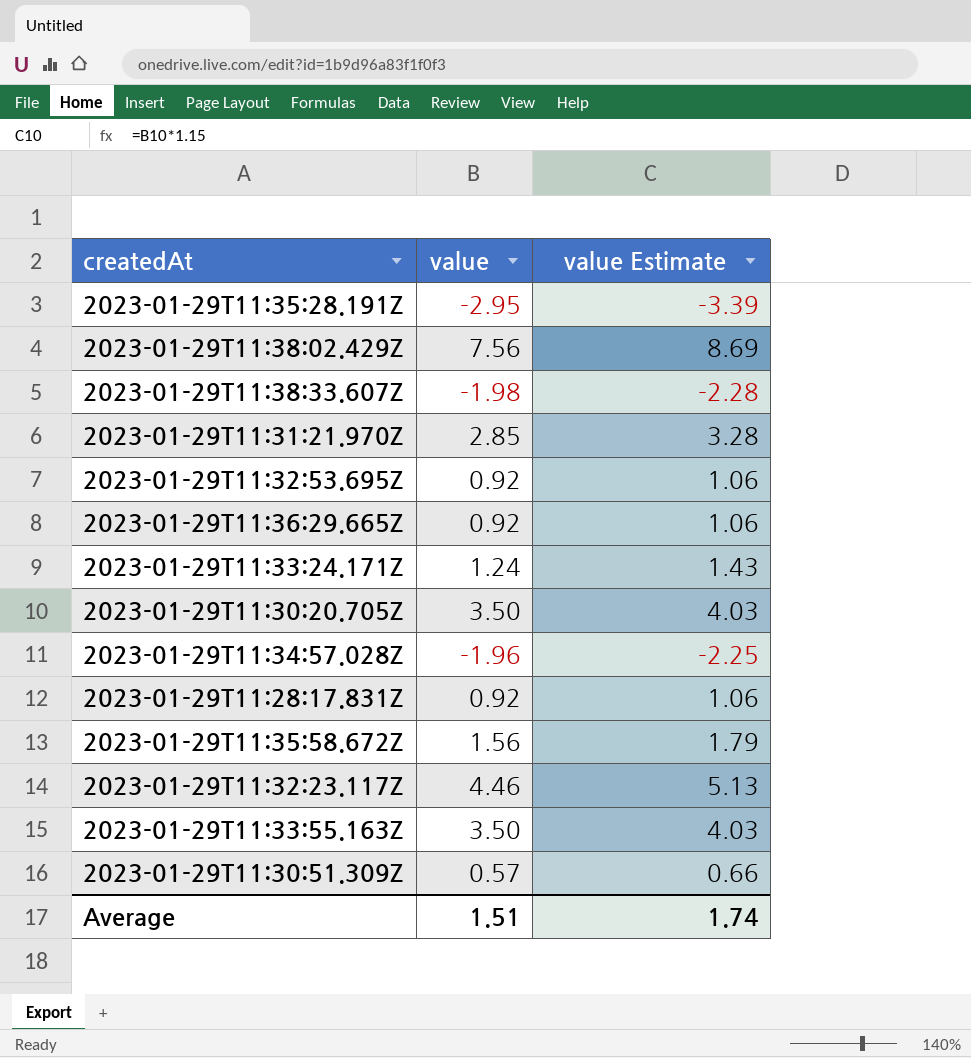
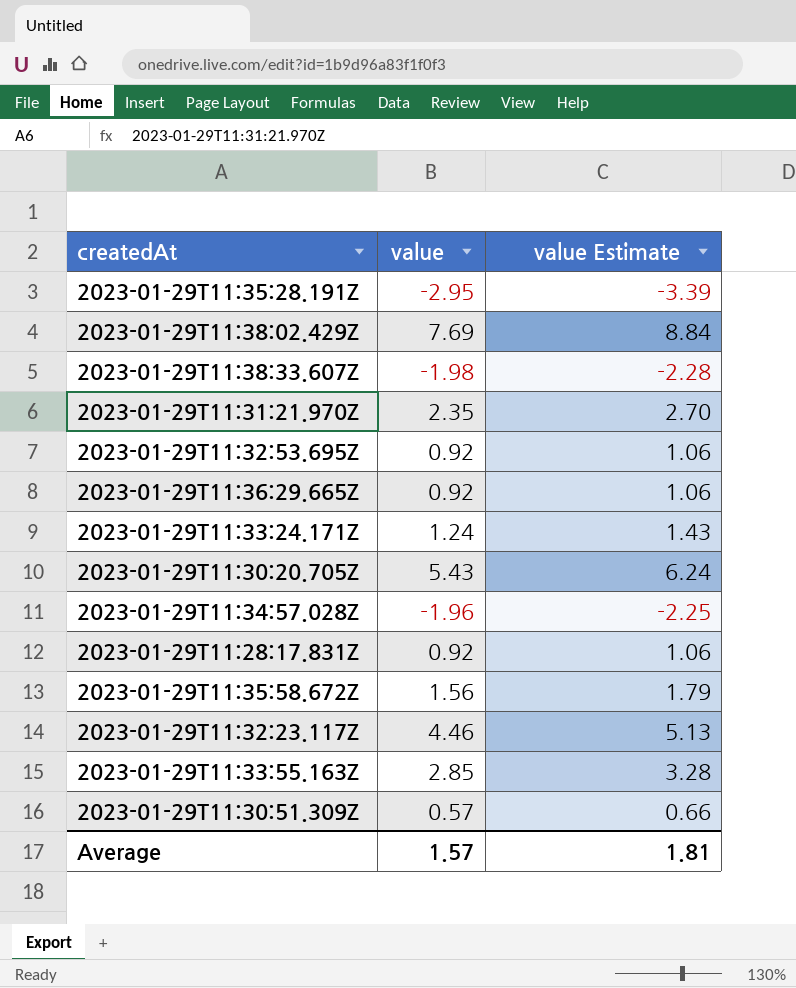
2023-01-29T11:38:02.429Z | value: 7.56 -> 7.69
2023-01-29T11:38:02.429Z | value Estimate: 8.69 -> 8.84
2023-01-29T11:31:21.970Z | value: 2.85 -> 2.35
2023-01-29T11:31:21.970Z | value Estimate: 3.28 -> 2.70
2023-01-29T11:30:20.705Z | value: 3.50 -> 5.43
2023-01-29T11:30:20.705Z | value Estimate: 4.03 -> 6.24
2023-01-29T11:33:55.163Z | value: 3.50 -> 2.85
2023-01-29T11:33:55.163Z | value Estimate: 4.03 -> 3.28
Average | value: 1.51 -> 1.57
Average | value Estimate: 1.74 -> 1.81

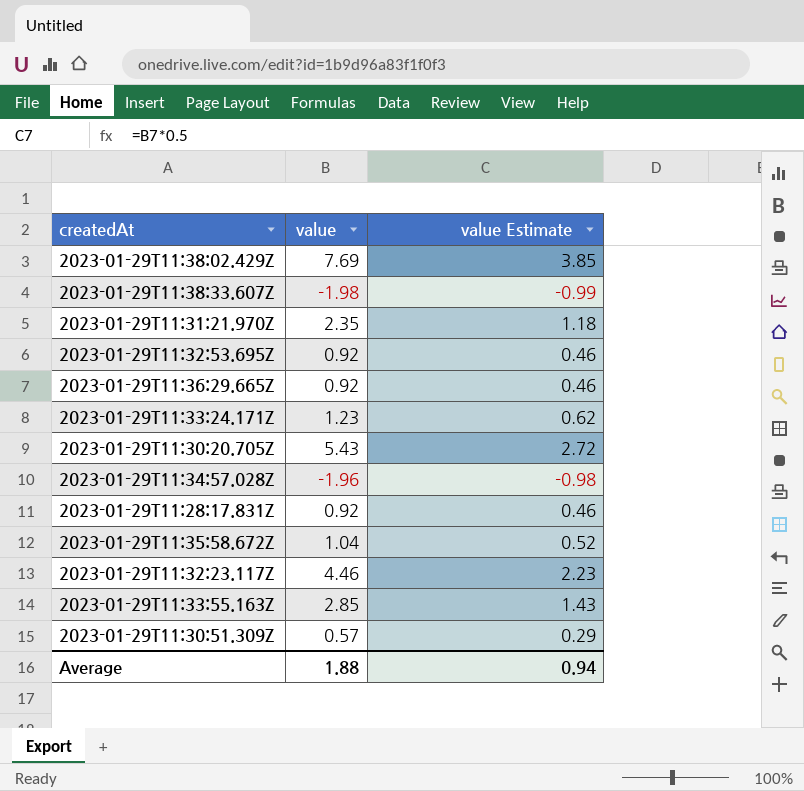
column value Estimate | formula: [value] * 1.15 -> [value] * 0.5
row 2023-01-29T11:35:28.191Z: -2.95 | -3.39 -> none
2023-01-29T11:33:24.171Z | value: 1.24 -> 1.23
2023-01-29T11:35:58.672Z | value: 1.56 -> 1.04
Average | value: 1.57 -> 1.88
Average | value Estimate: 1.81 -> 0.94

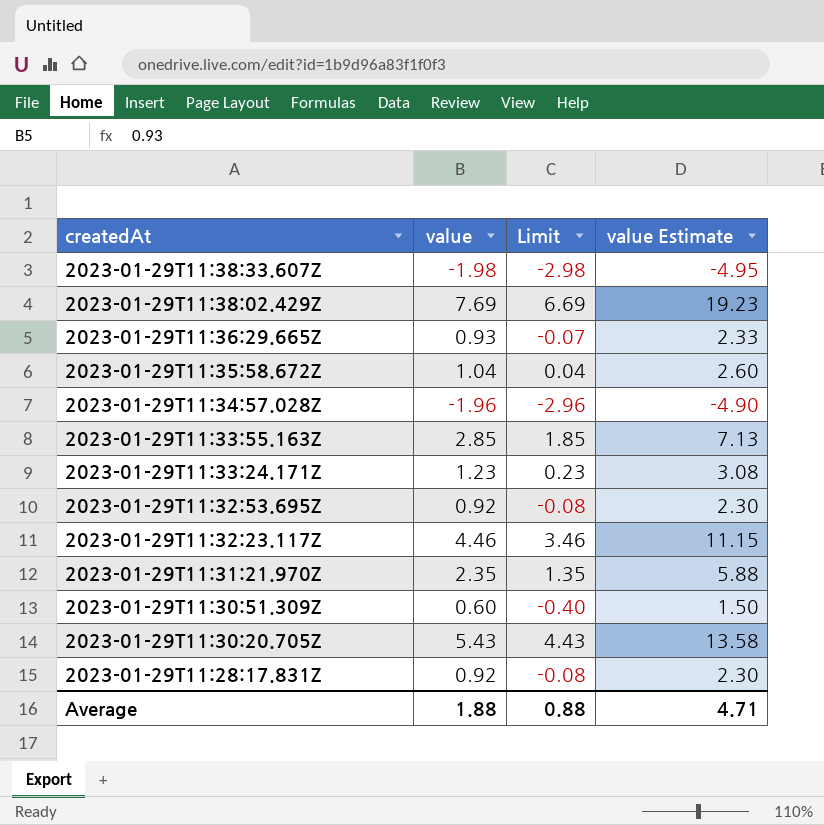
row order: none -> createdAt descending
column Limit | formula: none -> [value] - 1
column value Estimate | formula: [value] * 0.5 -> [value] * 2.5
2023-01-29T11:36:29.665Z | value: 0.92 -> 0.93
2023-01-29T11:30:51.309Z | value: 0.57 -> 0.60
Average | value Estimate: 0.94 -> 4.71

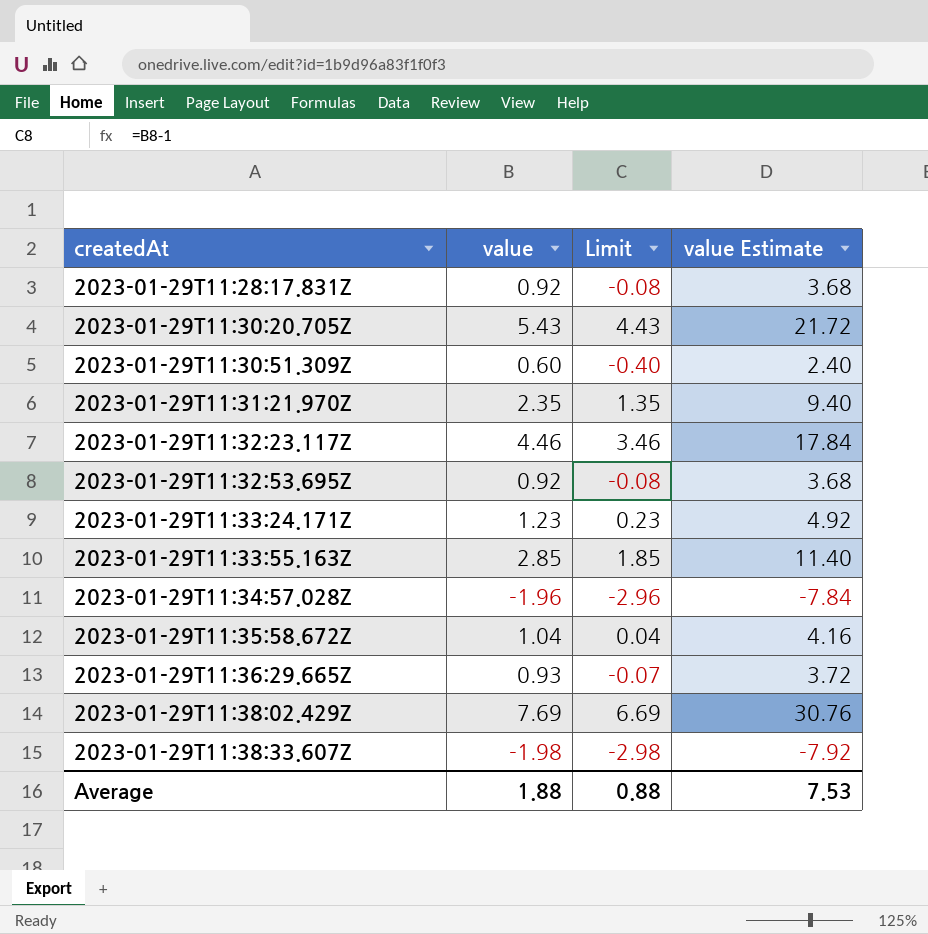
row order: createdAt descending -> createdAt ascending
column value Estimate | formula: [value] * 2.5 -> [value] * 4
Average | value Estimate: 4.71 -> 7.53

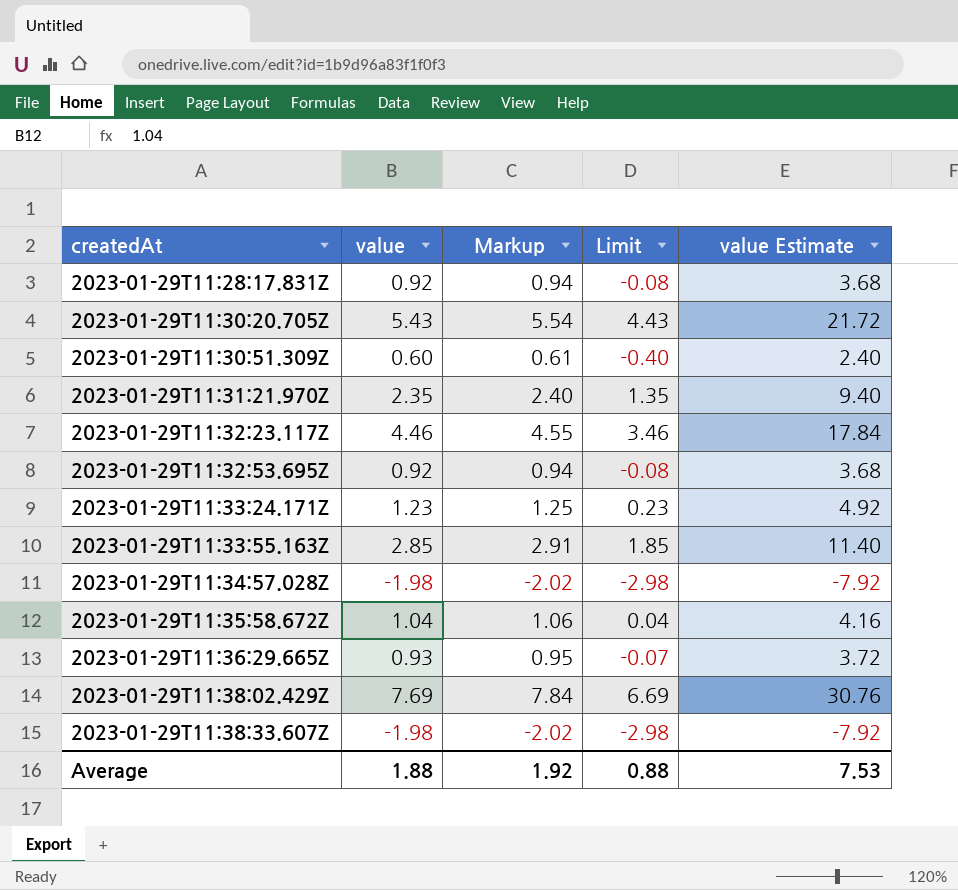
column Markup | formula: none -> [value] * 1.02
2023-01-29T11:34:57.028Z | value: -1.96 -> -1.98
2023-01-29T11:34:57.028Z | Limit: -2.96 -> -2.98
2023-01-29T11:34:57.028Z | value Estimate: -7.84 -> -7.92

